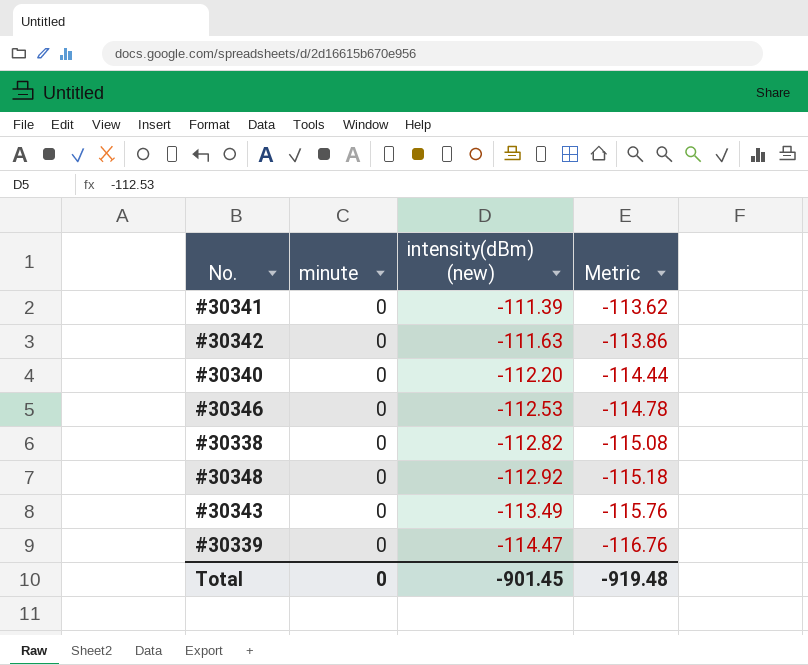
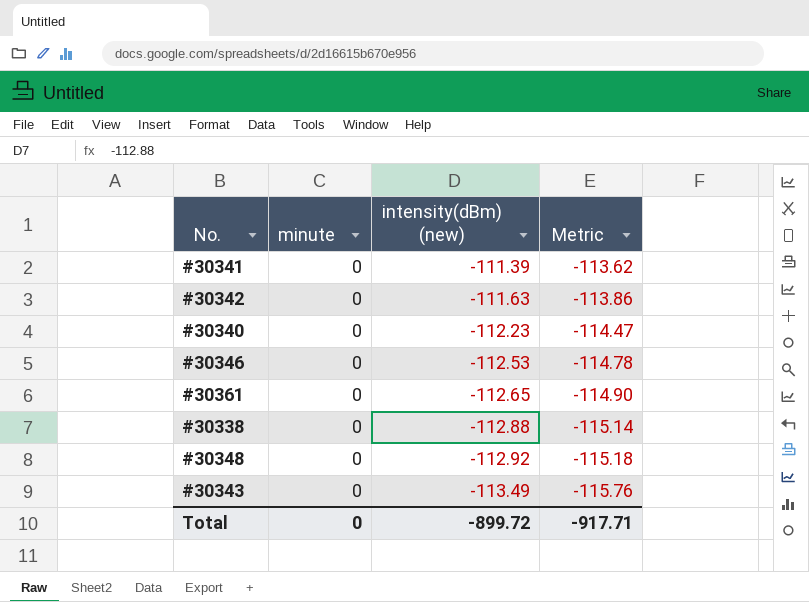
row #30339: 0 | -114.47 | -116.76 -> none
#30340 | intensity(dBm) (new): -112.20 -> -112.23
#30340 | Metric: -114.44 -> -114.47
row #30361: none -> 0 | -112.65 | -114.90
#30338 | intensity(dBm) (new): -112.82 -> -112.88
#30338 | Metric: -115.08 -> -115.14
Total | intensity(dBm) (new): -901.45 -> -899.72
Total | Metric: -919.48 -> -917.71

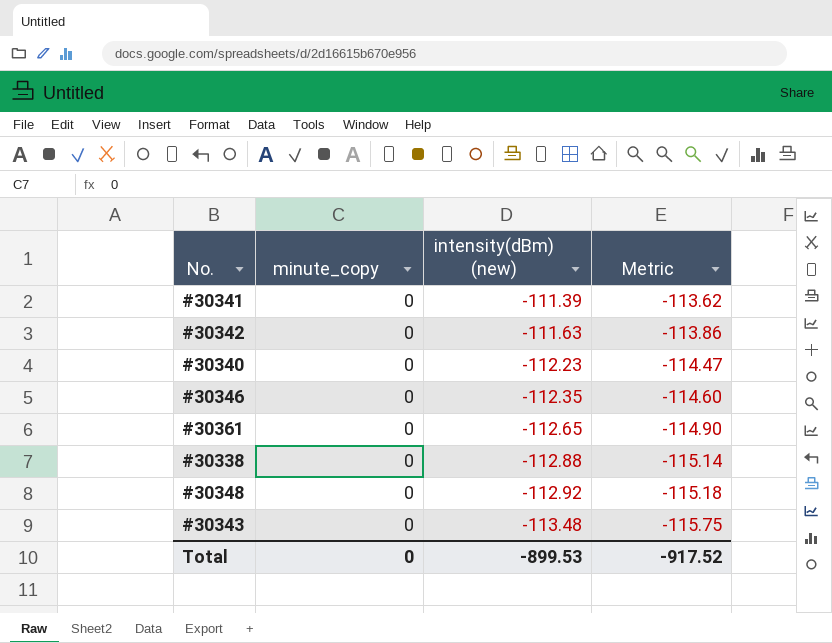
column name: minute -> minute_copy
#30346 | intensity(dBm) (new): -112.53 -> -112.35
#30346 | Metric: -114.78 -> -114.60
#30343 | intensity(dBm) (new): -113.49 -> -113.48
#30343 | Metric: -115.76 -> -115.75
Total | intensity(dBm) (new): -899.72 -> -899.53
Total | Metric: -917.71 -> -917.52

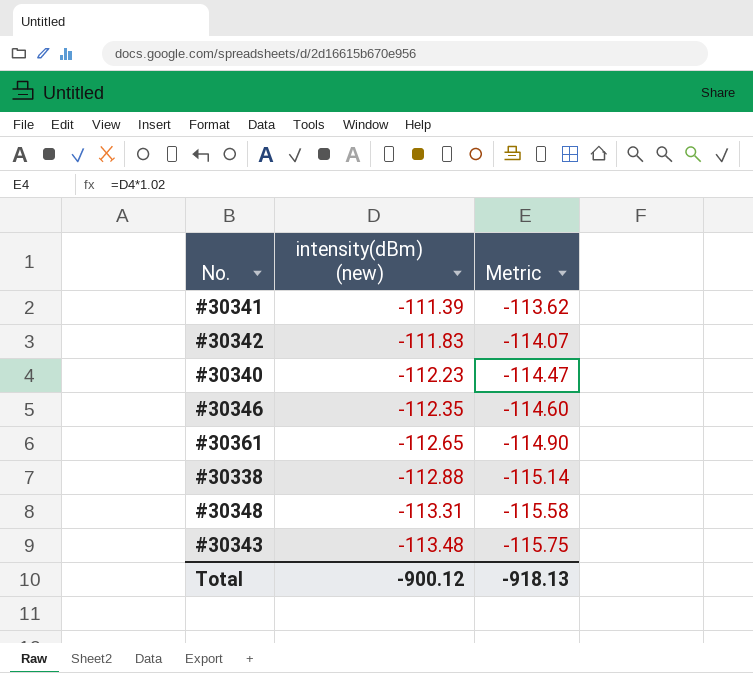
column minute_copy | position: 2 -> none
#30342 | intensity(dBm) (new): -111.63 -> -111.83
#30342 | Metric: -113.86 -> -114.07
#30348 | intensity(dBm) (new): -112.92 -> -113.31
#30348 | Metric: -115.18 -> -115.58
Total | intensity(dBm) (new): -899.53 -> -900.12
Total | Metric: -917.52 -> -918.13

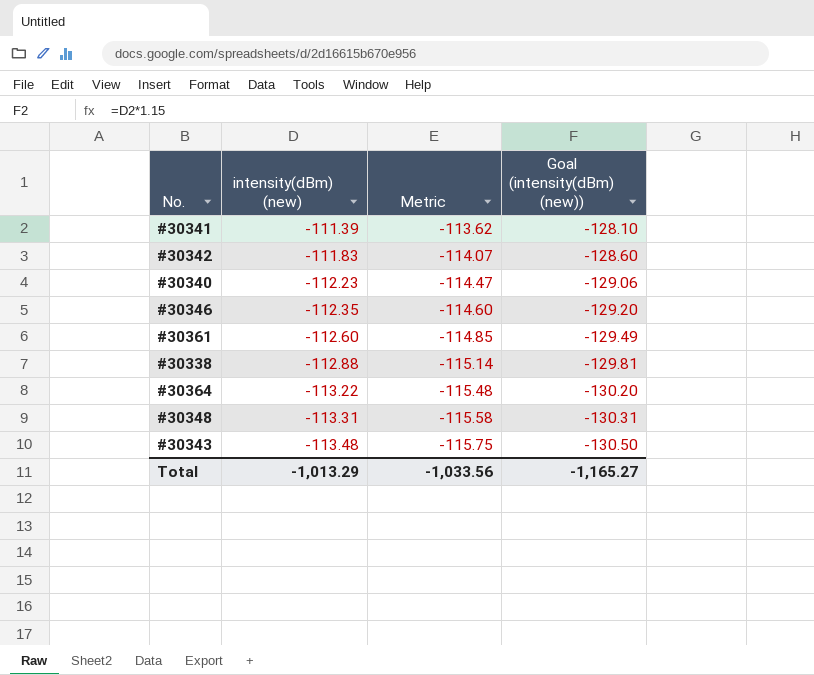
column Goal (intensity(dBm) (new)) | formula: none -> [intensity(dBm) (new)] * 1.15
#30361 | intensity(dBm) (new): -112.65 -> -112.60
#30361 | Metric: -114.90 -> -114.85
row #30364: none -> -113.22 | -115.48 | -130.20
Total | intensity(dBm) (new): -900.12 -> -1,013.29
Total | Metric: -918.13 -> -1,033.56

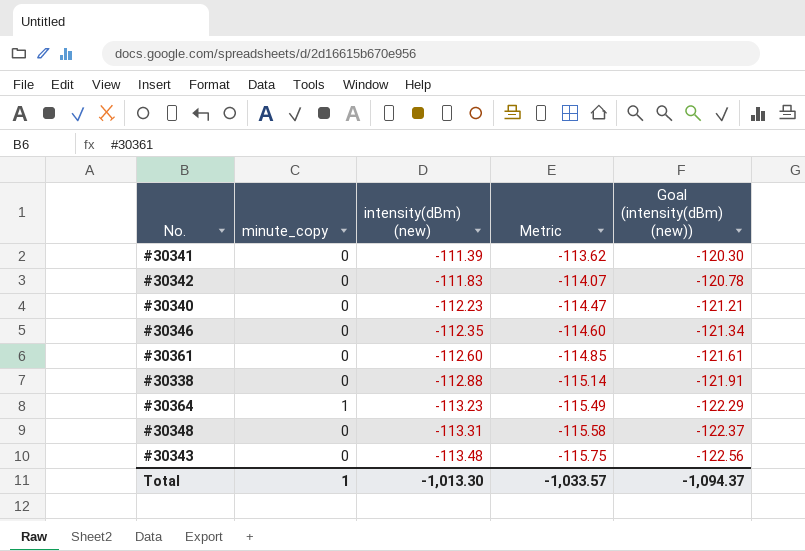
column minute_copy | position: none -> 2
column Goal (intensity(dBm) (new)) | formula: [intensity(dBm) (new)] * 1.15 -> [intensity(dBm) (new)] * 1.08
#30364 | intensity(dBm) (new): -113.22 -> -113.23
#30364 | Metric: -115.48 -> -115.49
Total | intensity(dBm) (new): -1,013.29 -> -1,013.30
Total | Metric: -1,033.56 -> -1,033.57
Total | Goal (intensity(dBm) (new)): -1,165.27 -> -1,094.37

